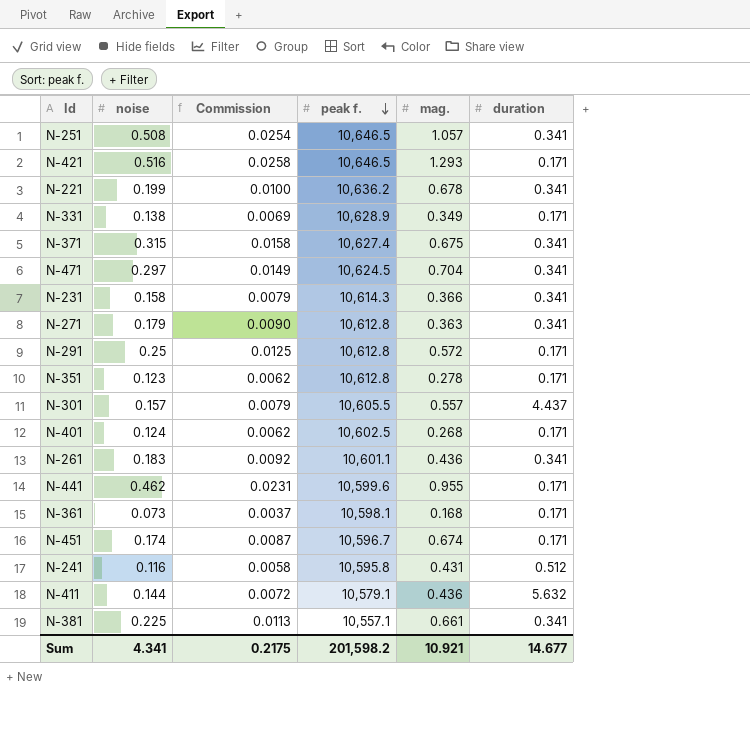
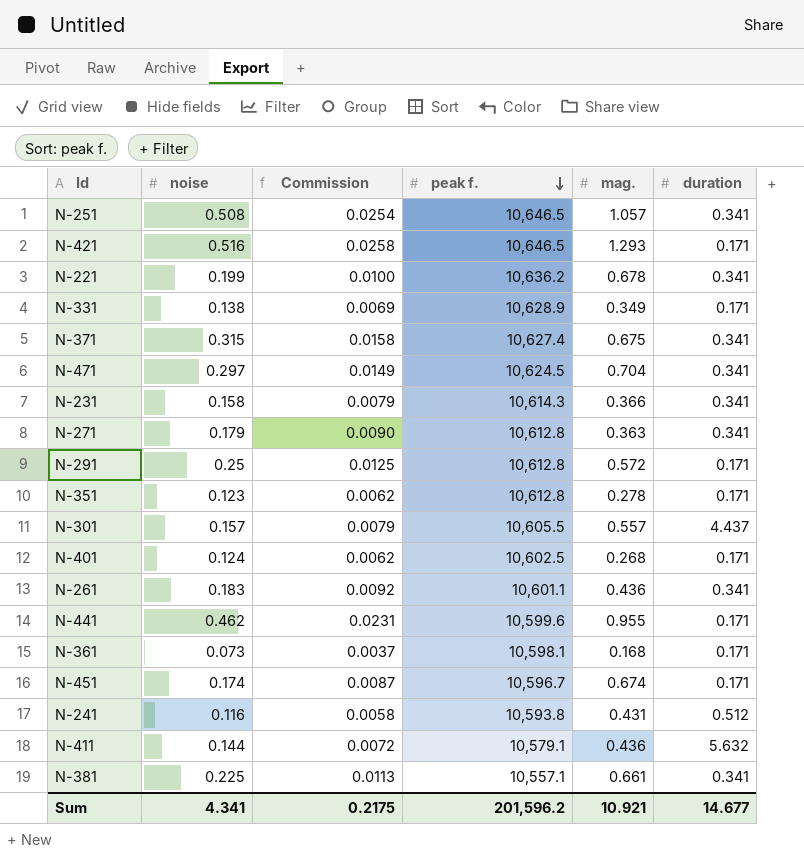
N-241 | peak f.: 10,595.8 -> 10,593.8
Sum | peak f.: 201,598.2 -> 201,596.2

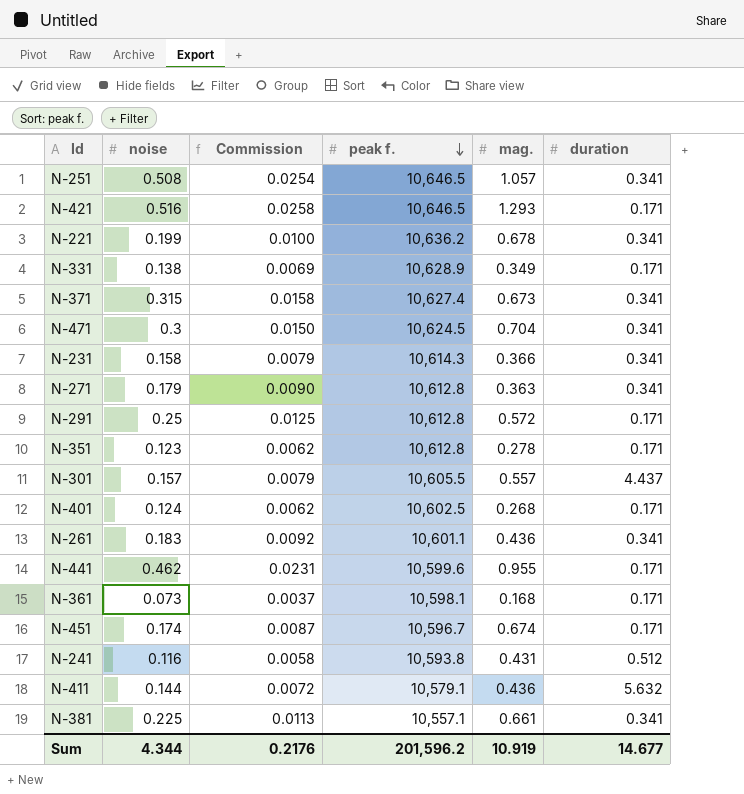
N-371 | mag.: 0.675 -> 0.673
N-471 | noise: 0.297 -> 0.3
N-471 | Commission: 0.0149 -> 0.0150
Sum | noise: 4.341 -> 4.344
Sum | Commission: 0.2175 -> 0.2176
Sum | mag.: 10.921 -> 10.919

